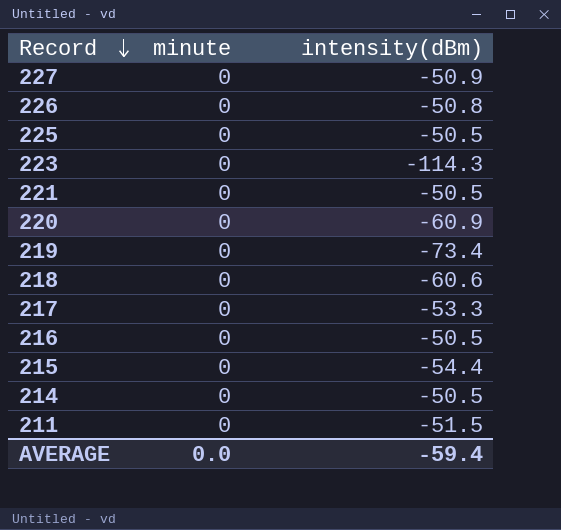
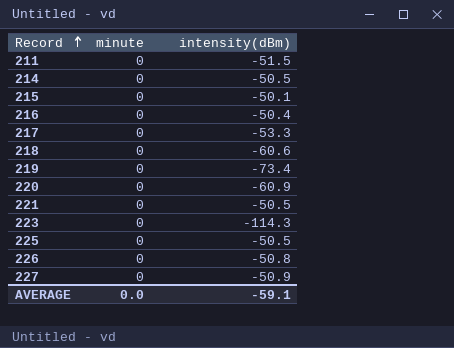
row order: Record descending -> Record ascending
215 | intensity(dBm): -54.4 -> -50.1
216 | intensity(dBm): -50.5 -> -50.4
AVERAGE | intensity(dBm): -59.4 -> -59.1

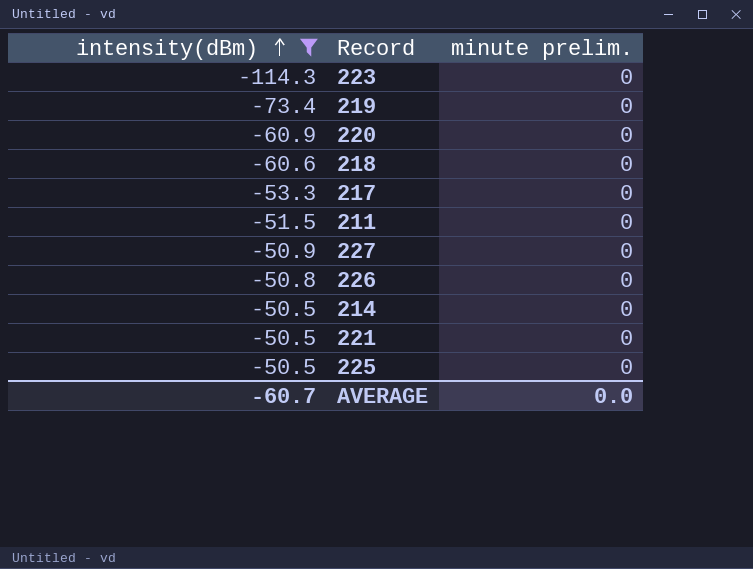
filter: none -> intensity(dBm) <= -50.5
row order: Record ascending -> intensity(dBm) ascending
column intensity(dBm) | position: 3 -> 1
column name: minute -> minute prelim.
AVERAGE | intensity(dBm): -59.1 -> -60.7

